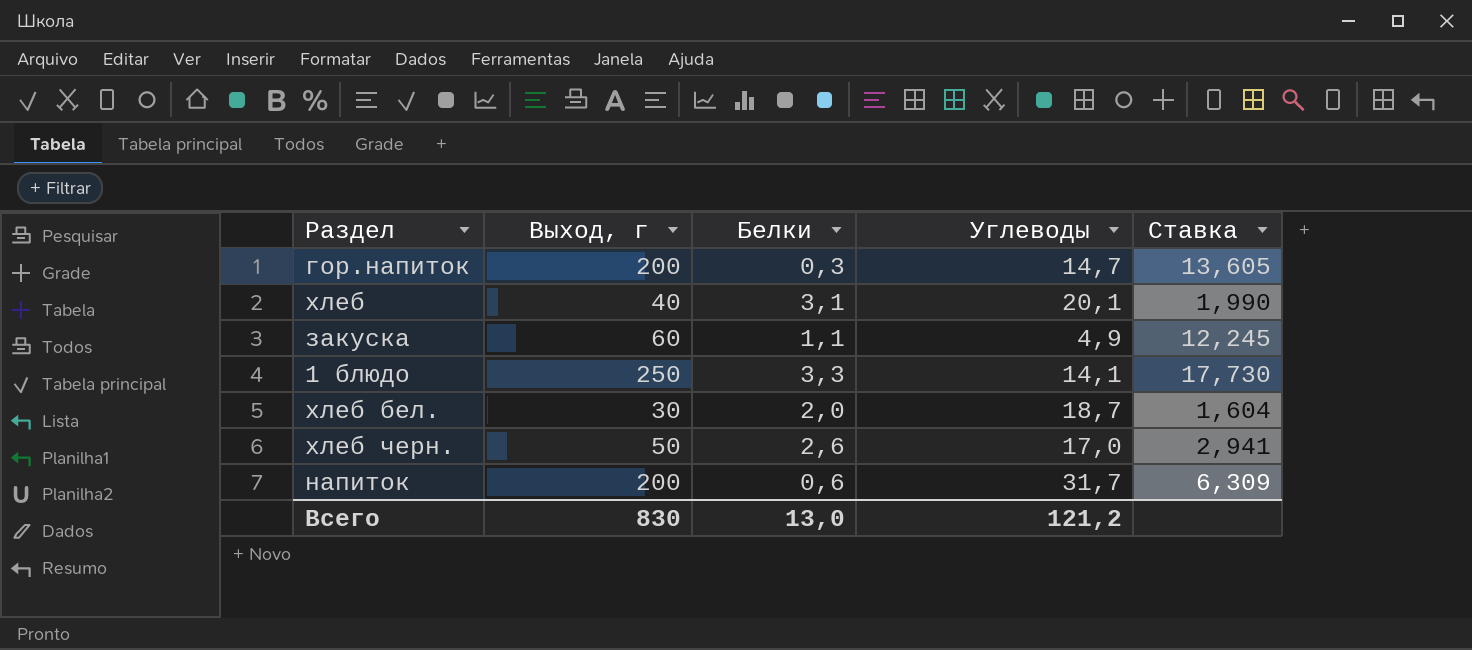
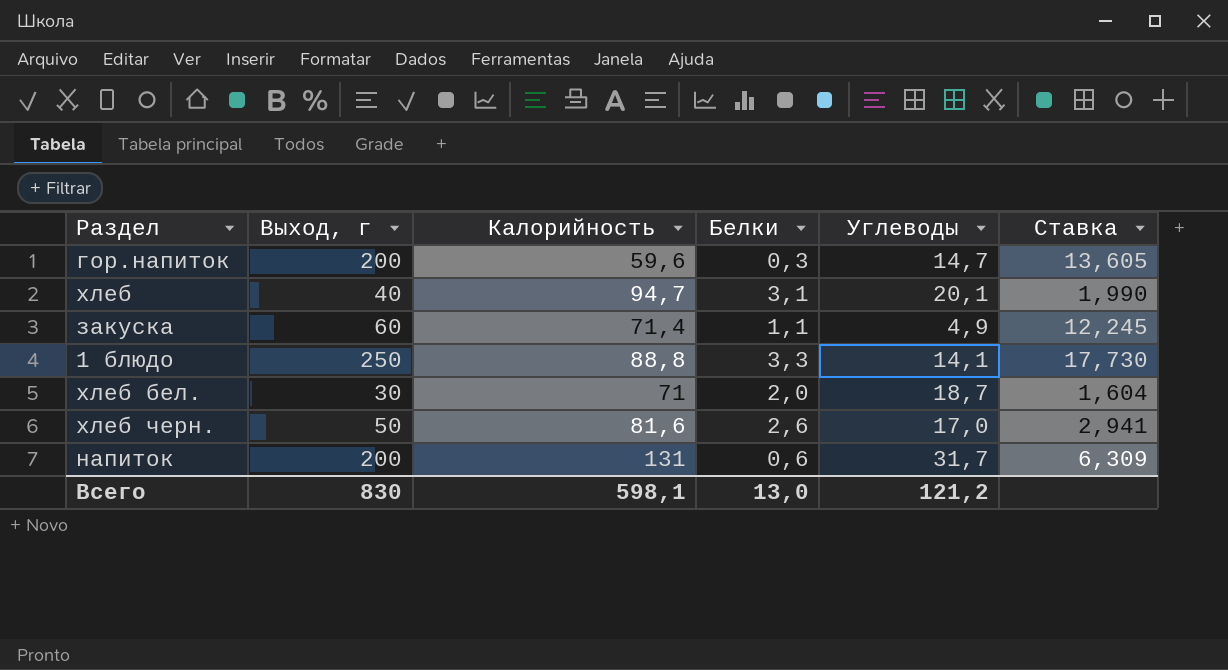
column Калорийность | position: none -> 3

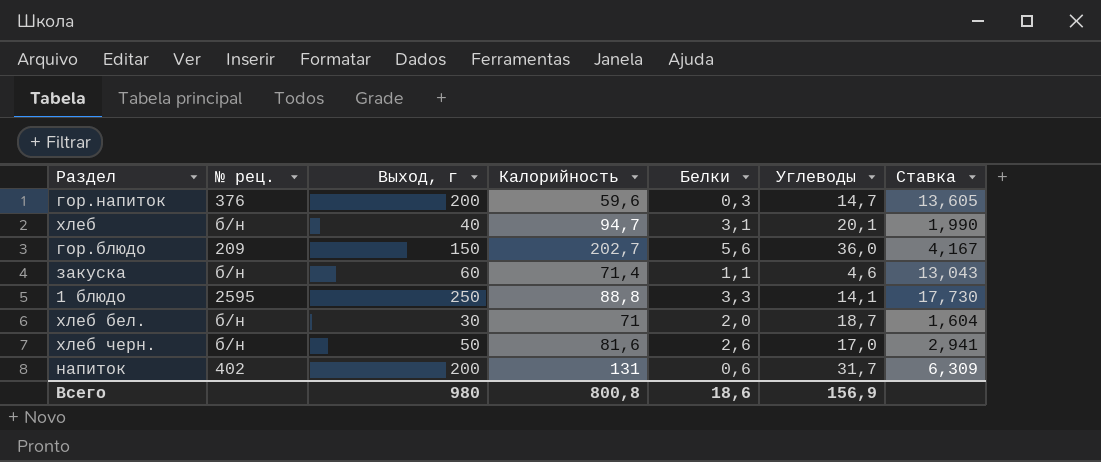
column № рец. | position: none -> 2
row гор.блюдо: none -> 209 | 150 | 202,7 | 5,6 | 36,0 | 4,167
закуска | Углеводы: 4,9 -> 4,6
закуска | Ставка: 12,245 -> 13,043
Всего | Выход, г: 830 -> 980
Всего | Калорийность: 598,1 -> 800,8
Всего | Белки: 13,0 -> 18,6
Всего | Углеводы: 121,2 -> 156,9

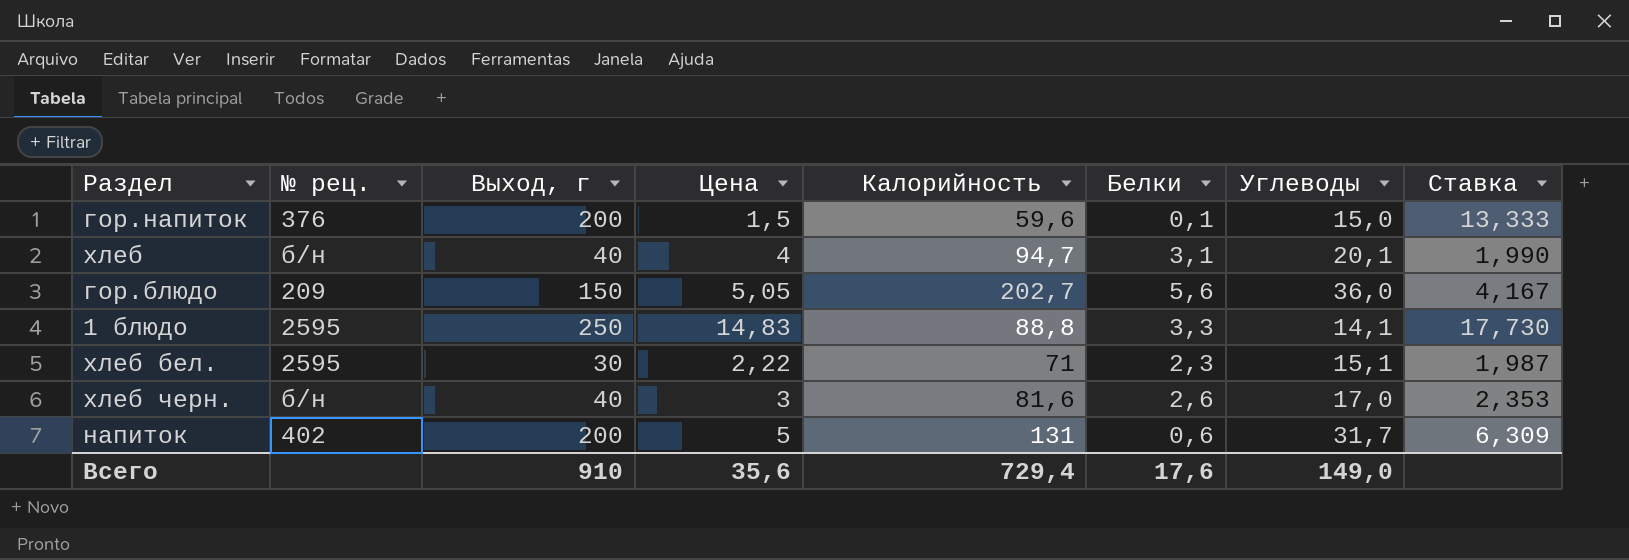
column Цена | position: none -> 4
row закуска: б/н | 60 | 71,4 | 1,1 | 4,6 | 13,043 -> none
гор.напиток | Белки: 0,3 -> 0,1
гор.напиток | Углеводы: 14,7 -> 15,0
гор.напиток | Ставка: 13,605 -> 13,333
хлеб бел. | № рец.: б/н -> 2595
хлеб бел. | Белки: 2,0 -> 2,3
хлеб бел. | Углеводы: 18,7 -> 15,1
хлеб бел. | Ставка: 1,604 -> 1,987
хлеб черн. | Выход, г: 50 -> 40
хлеб черн. | Ставка: 2,941 -> 2,353
Всего | Выход, г: 980 -> 910
Всего | Калорийность: 800,8 -> 729,4
Всего | Белки: 18,6 -> 17,6
Всего | Углеводы: 156,9 -> 149,0

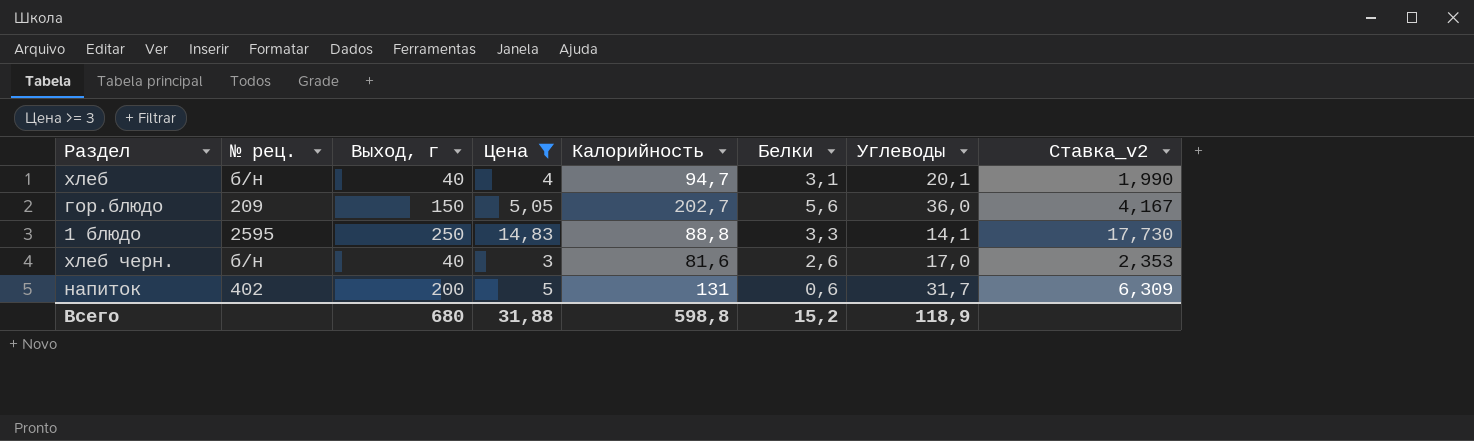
filter: none -> Цена >= 3
column name: Ставка -> Ставка_v2
Всего | Выход, г: 910 -> 680
Всего | Цена: 35,6 -> 31,88
Всего | Калорийность: 729,4 -> 598,8
Всего | Белки: 17,6 -> 15,2
Всего | Углеводы: 149,0 -> 118,9

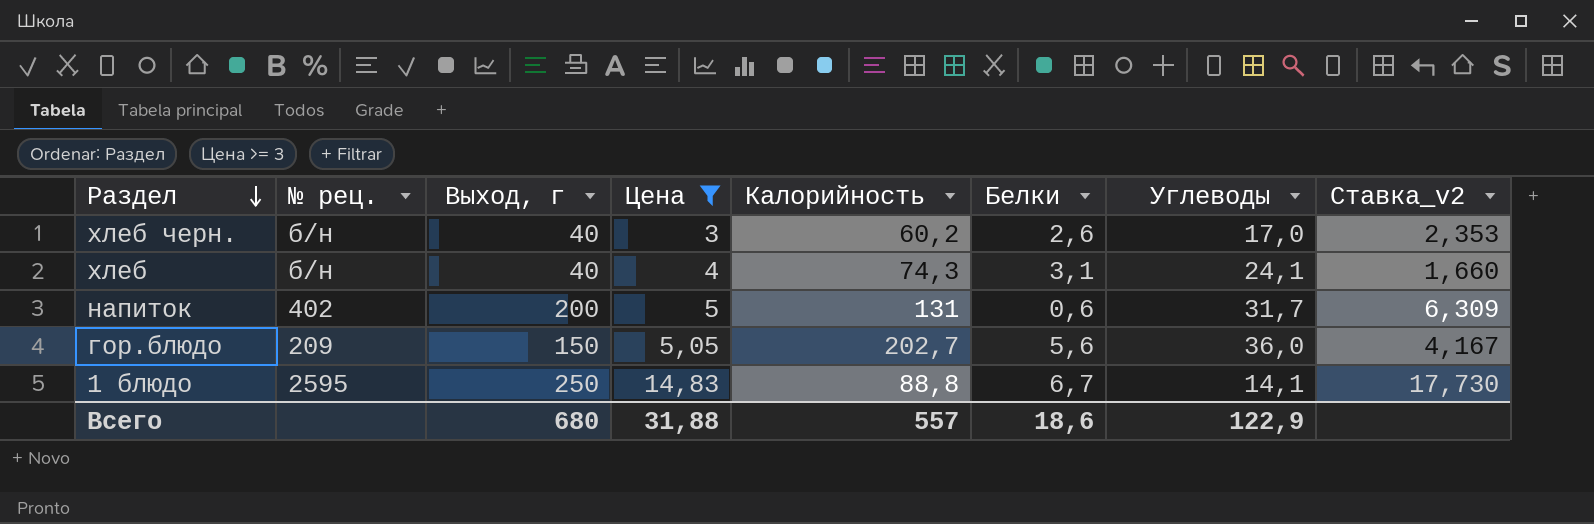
row order: none -> Раздел descending
хлеб черн. | Калорийность: 81,6 -> 60,2
хлеб | Калорийность: 94,7 -> 74,3
хлеб | Углеводы: 20,1 -> 24,1
хлеб | Ставка_v2: 1,990 -> 1,660
1 блюдо | Белки: 3,3 -> 6,7
Всего | Калорийность: 598,8 -> 557
Всего | Белки: 15,2 -> 18,6
Всего | Углеводы: 118,9 -> 122,9

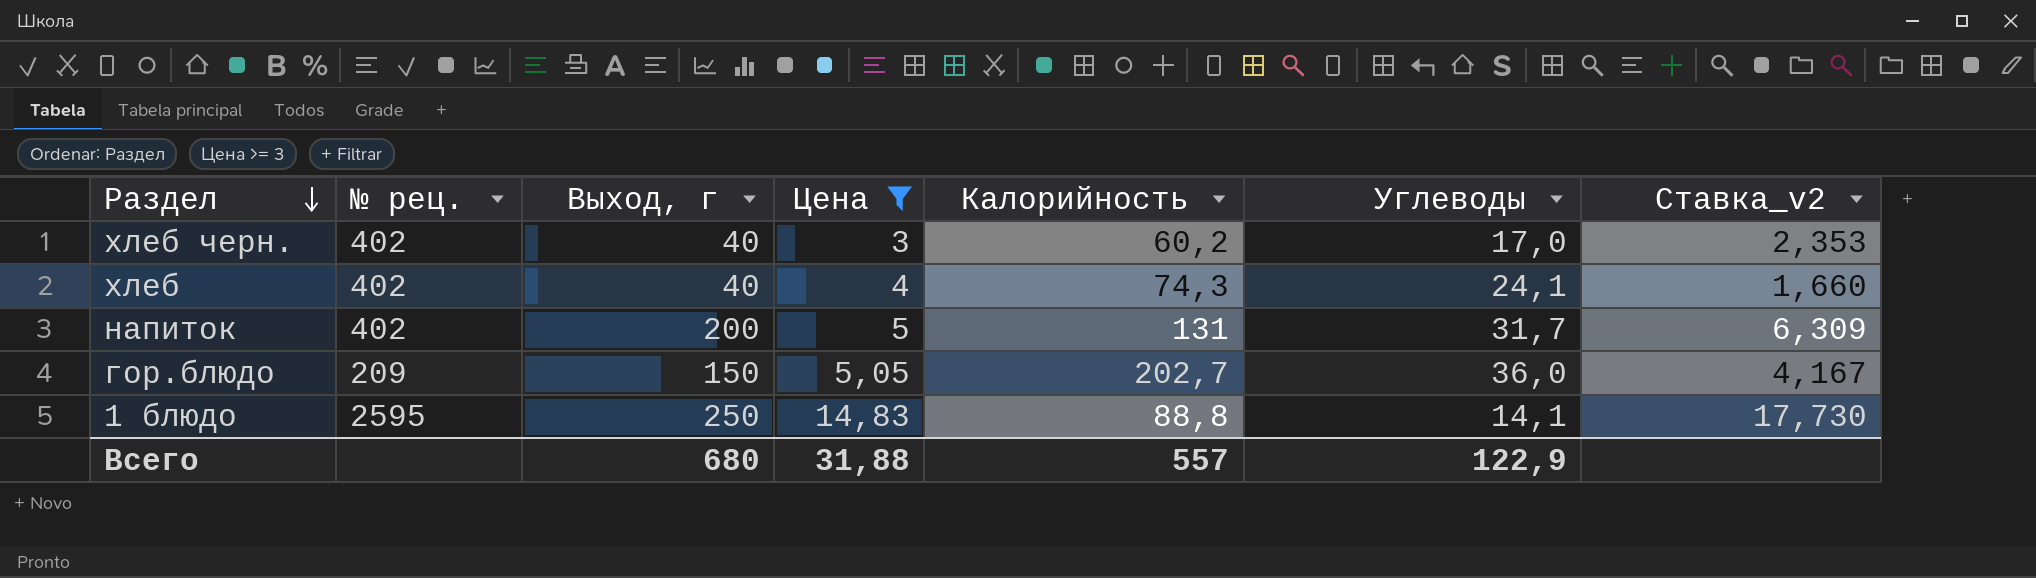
column Белки | position: 6 -> none
хлеб черн. | № рец.: б/н -> 402
хлеб | № рец.: б/н -> 402

